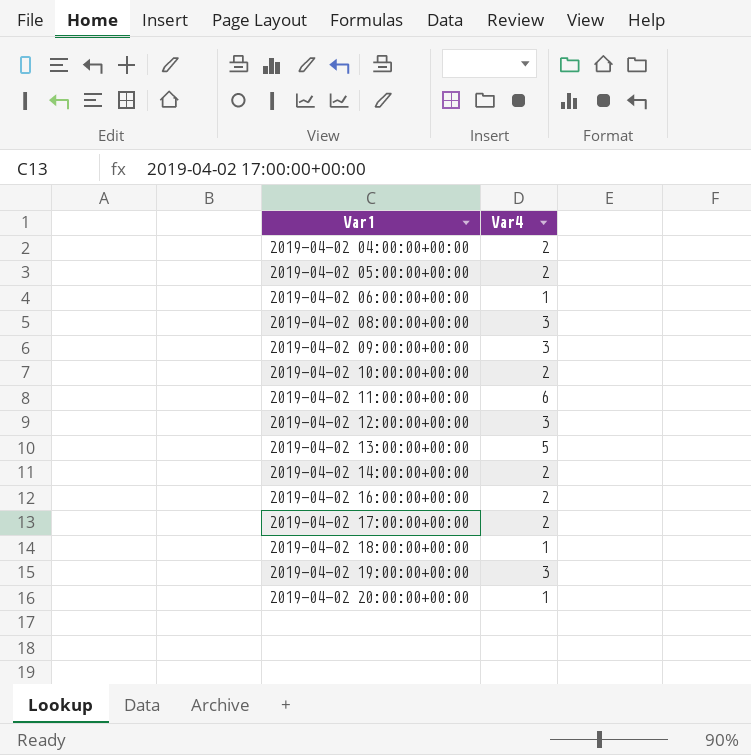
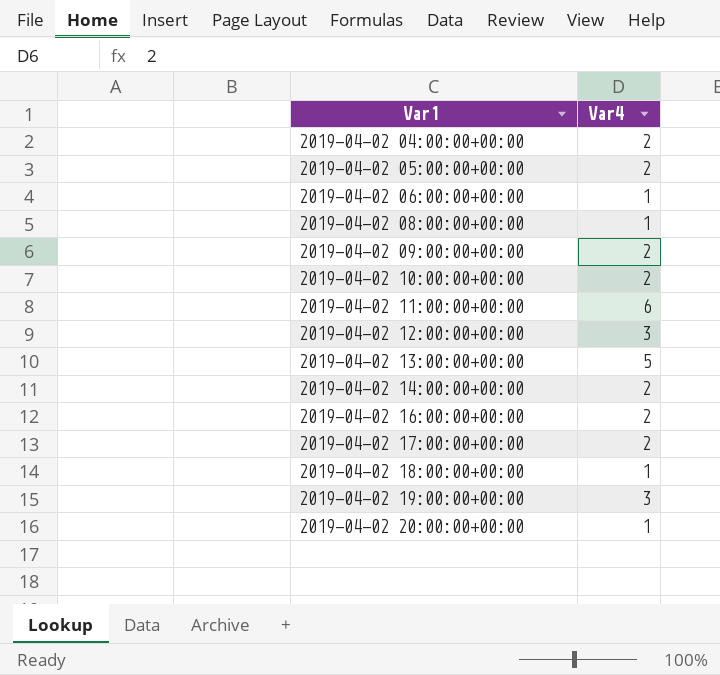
2019-04-02 08:00:00+00:00 | Var4: 3 -> 1
2019-04-02 09:00:00+00:00 | Var4: 3 -> 2

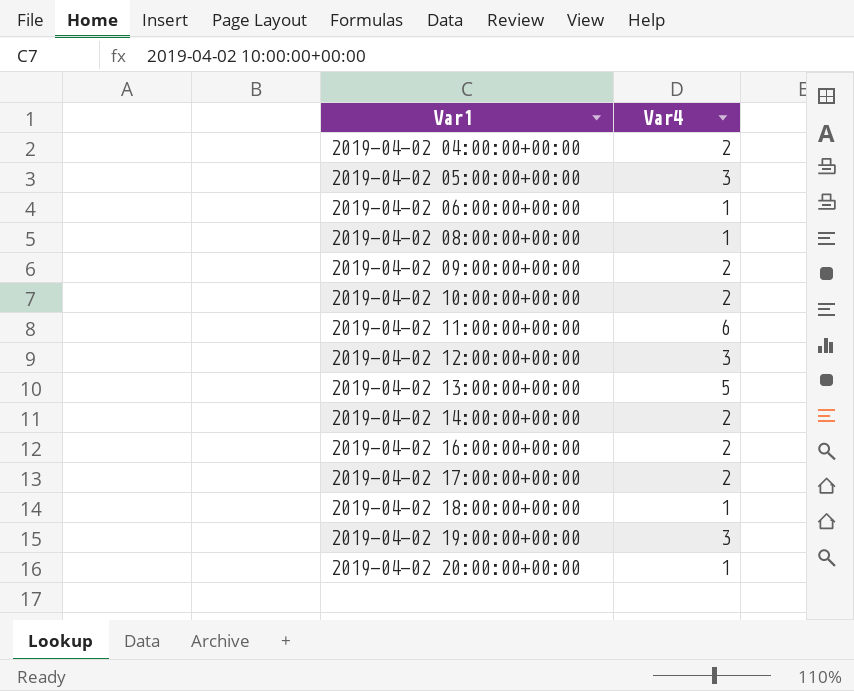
2019-04-02 05:00:00+00:00 | Var4: 2 -> 3

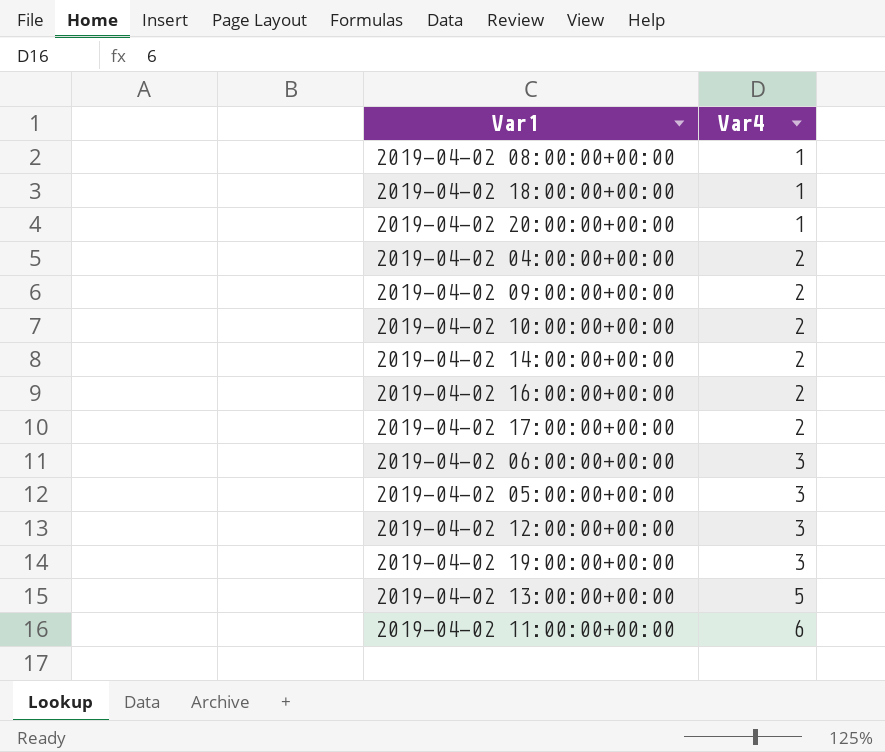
row order: Var1 ascending -> Var4 ascending
2019-04-02 06:00:00+00:00 | Var4: 1 -> 3

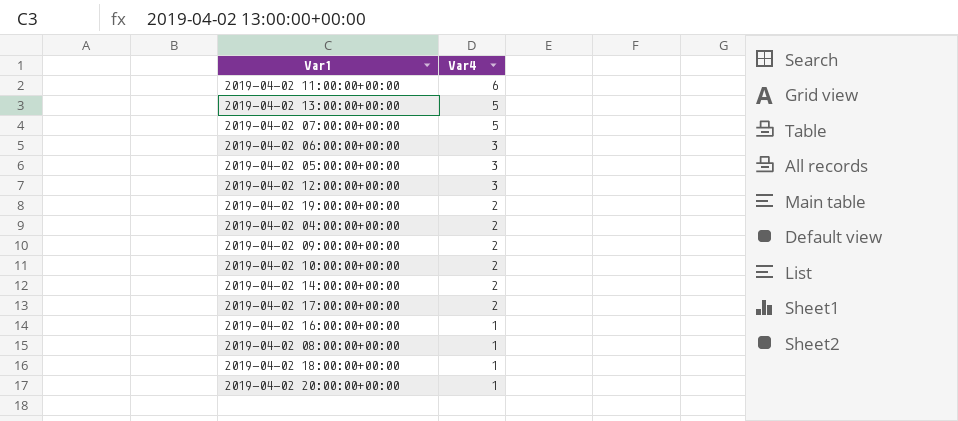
row order: Var4 ascending -> Var4 descending
row 2019-04-02 07:00:00+00:00: none -> 5
2019-04-02 19:00:00+00:00 | Var4: 3 -> 2
2019-04-02 16:00:00+00:00 | Var4: 2 -> 1

